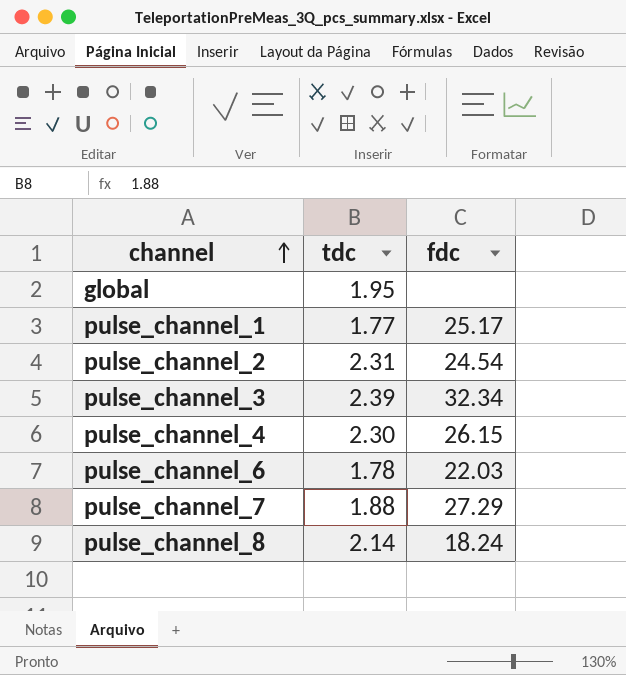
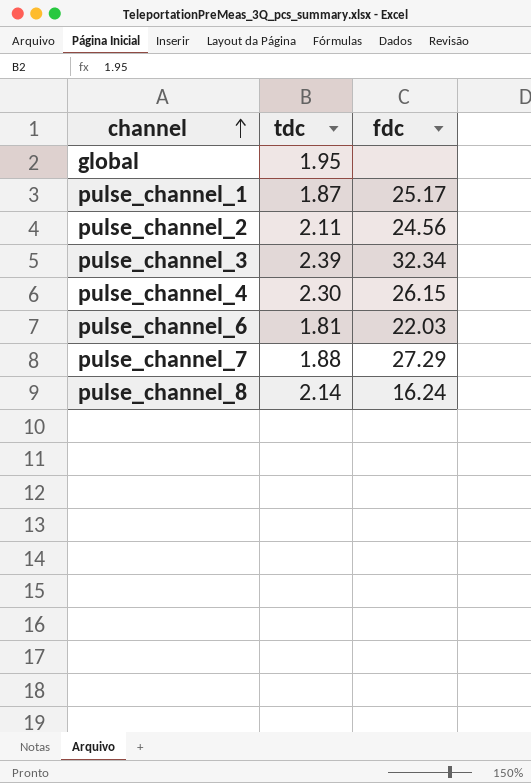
pulse_channel_1 | tdc: 1.77 -> 1.87
pulse_channel_2 | tdc: 2.31 -> 2.11
pulse_channel_2 | fdc: 24.54 -> 24.56
pulse_channel_6 | tdc: 1.78 -> 1.81
pulse_channel_8 | fdc: 18.24 -> 16.24

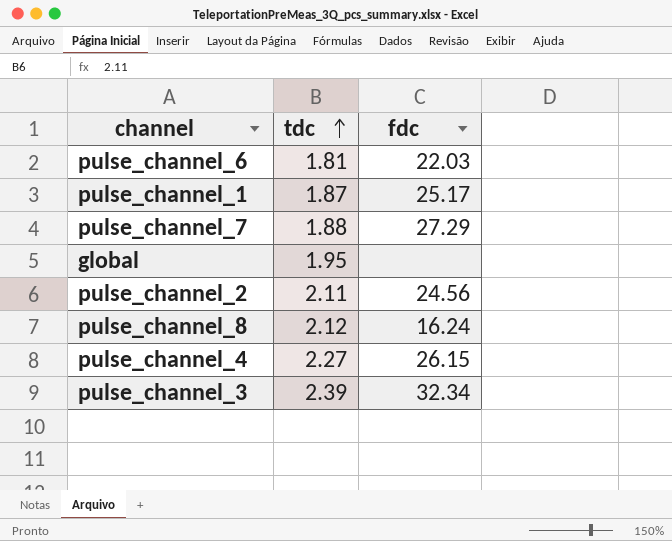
row order: channel ascending -> tdc ascending
pulse_channel_8 | tdc: 2.14 -> 2.12
pulse_channel_4 | tdc: 2.30 -> 2.27

